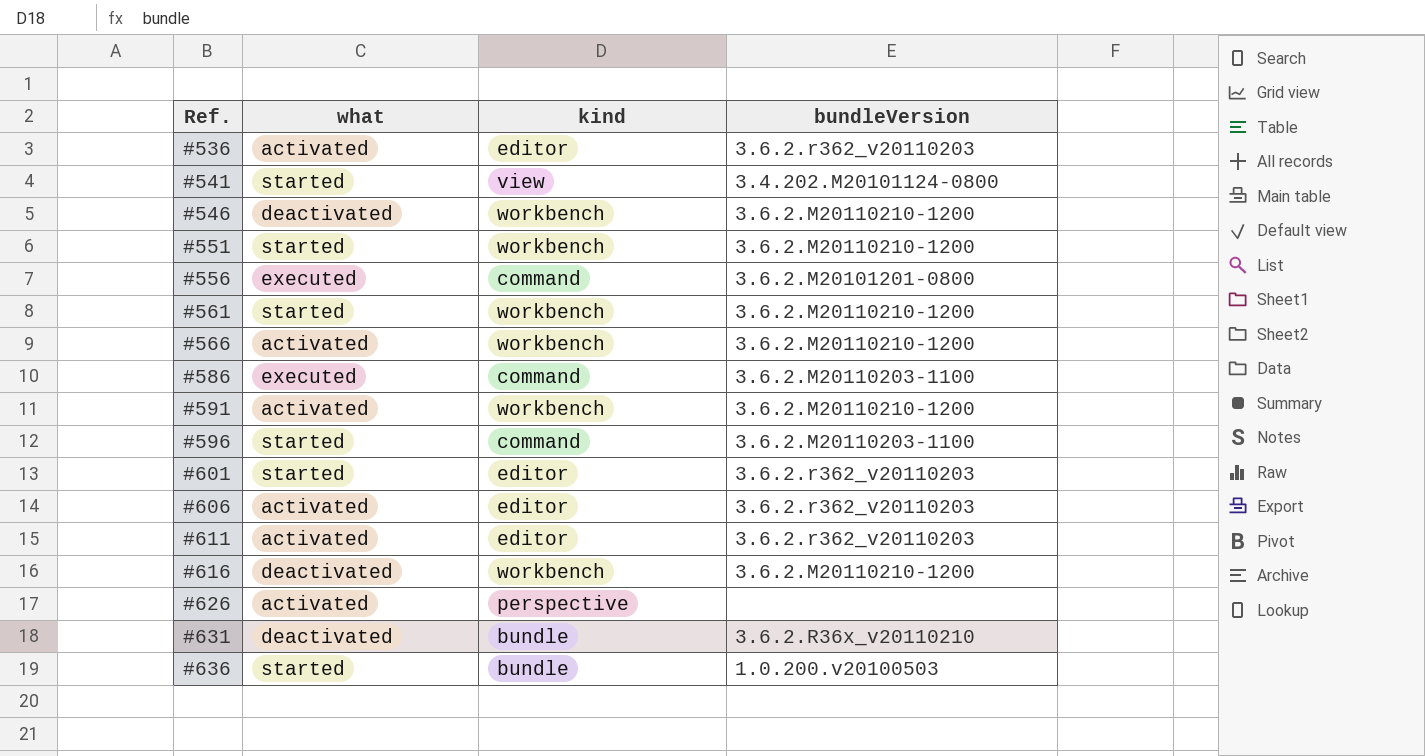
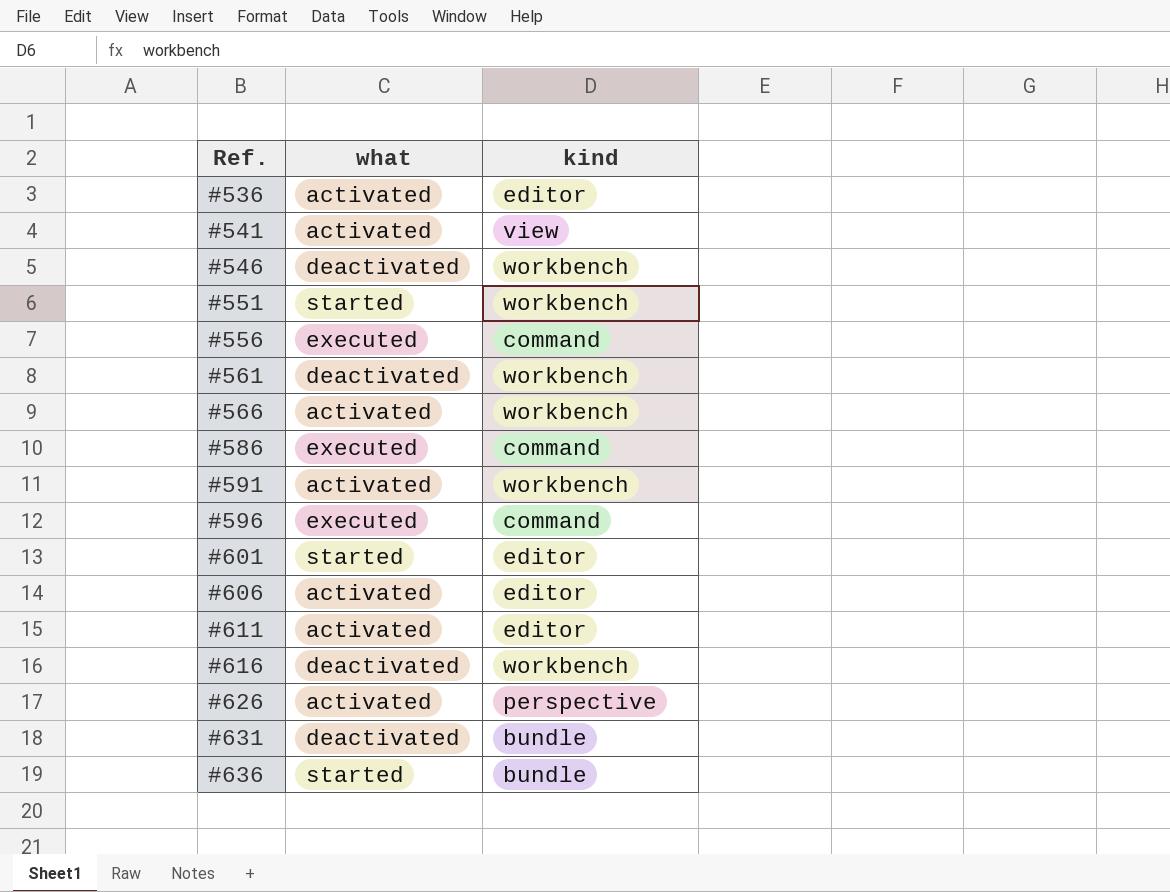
column bundleVersion | position: 4 -> none
#541 | what: started -> activated
#561 | what: started -> deactivated
#596 | what: started -> executed

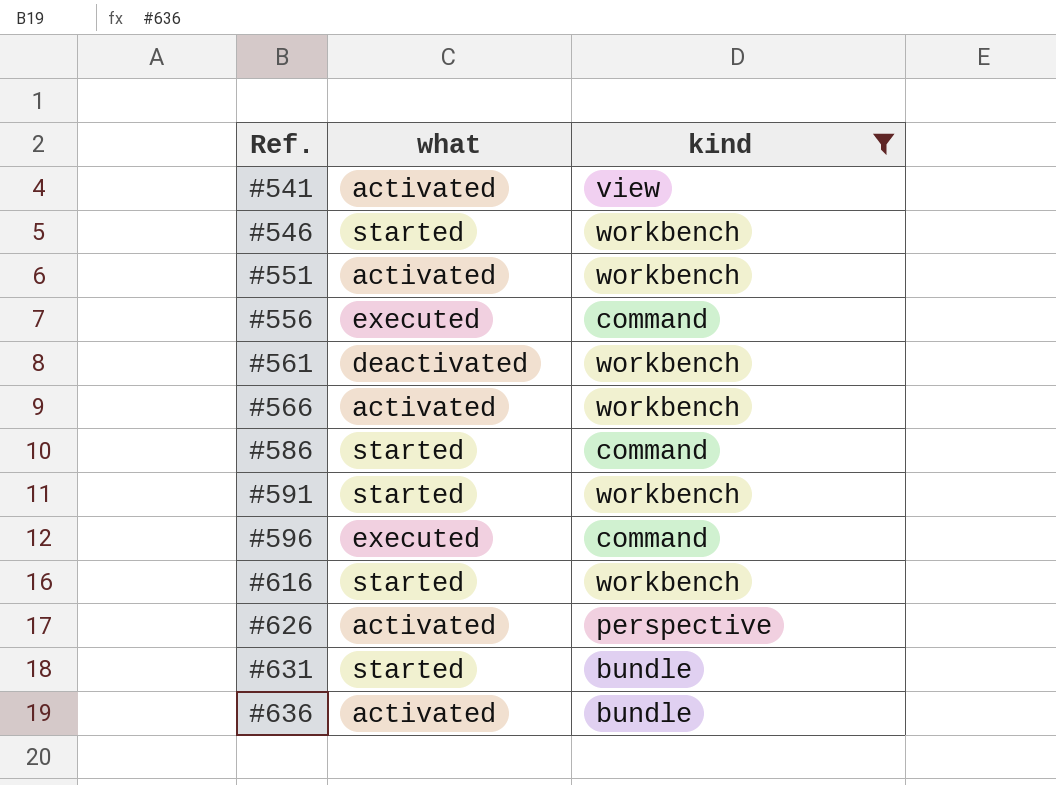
filter: none -> kind != editor
#546 | what: deactivated -> started
#551 | what: started -> activated
#586 | what: executed -> started
#591 | what: activated -> started
#616 | what: deactivated -> started
#631 | what: deactivated -> started
#636 | what: started -> activated

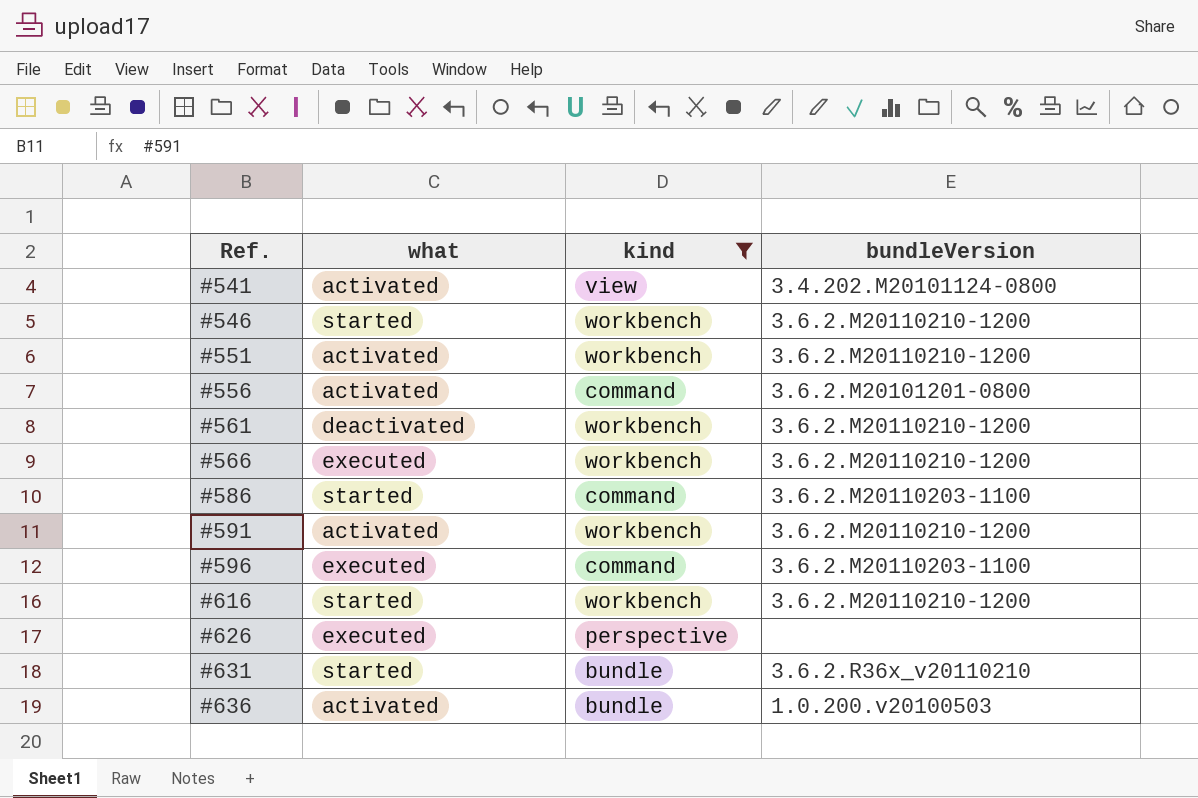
column bundleVersion | position: none -> 4
#556 | what: executed -> activated
#566 | what: activated -> executed
#591 | what: started -> activated
#626 | what: activated -> executed

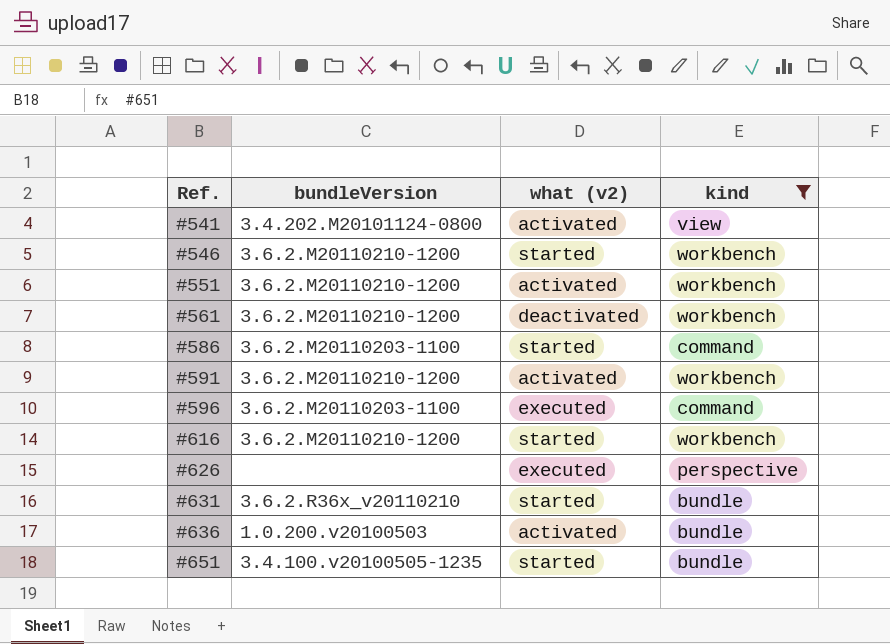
column bundleVersion | position: 4 -> 2
column name: what -> what (v2)
row #556: activated | command | 3.6.2.M20101201-0800 -> none
row #566: executed | workbench | 3.6.2.M20110210-1200 -> none
row #651: none -> 3.4.100.v20100505-1235 | started | bundle

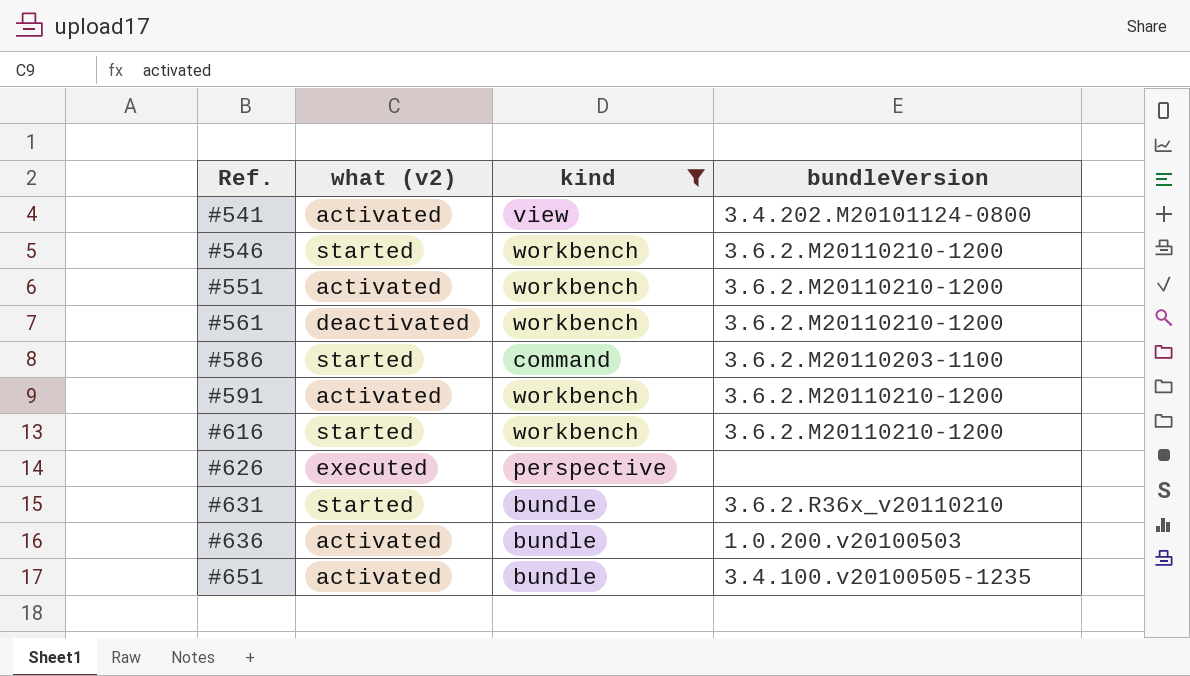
column bundleVersion | position: 2 -> 4
row #596: 3.6.2.M20110203-1100 | executed | command -> none
#651 | what (v2): started -> activated

